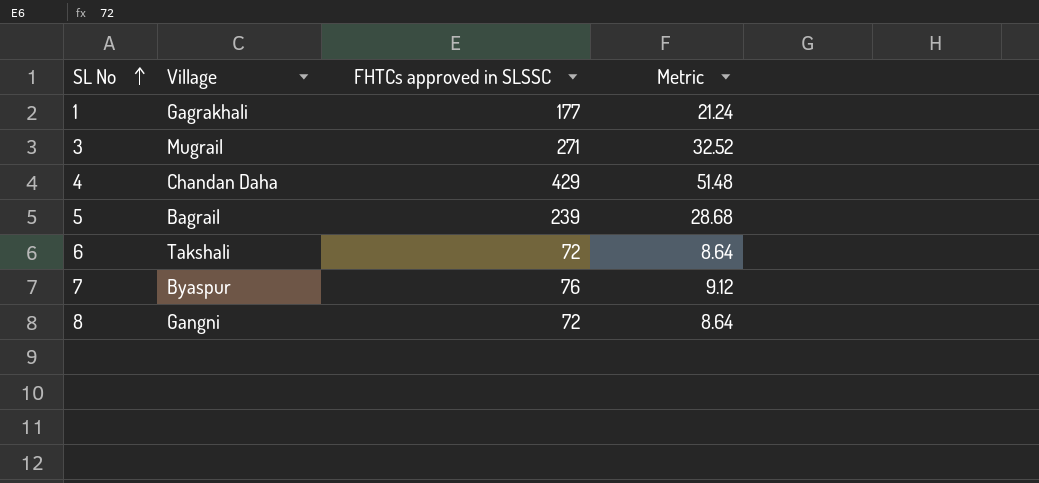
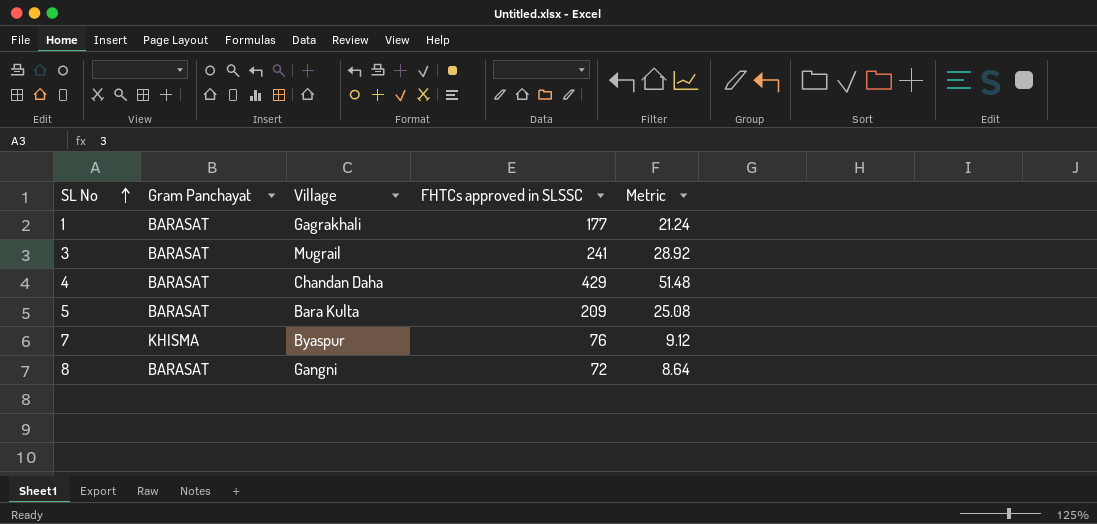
column Gram Panchayat | position: none -> 2
row 6: Takshali | 72 | 8.64 -> none
3 | FHTCs approved in SLSSC: 271 -> 241
3 | Metric: 32.52 -> 28.92
5 | Village: Bagrail -> Bara Kulta
5 | FHTCs approved in SLSSC: 239 -> 209
5 | Metric: 28.68 -> 25.08

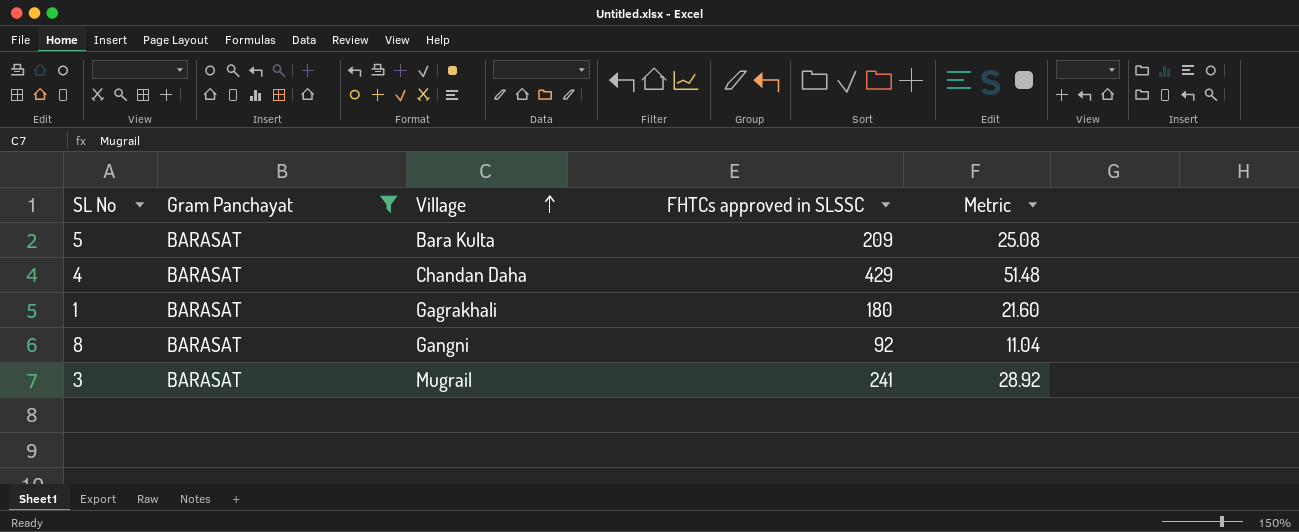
filter: none -> Gram Panchayat = BARASAT
row order: SL No ascending -> Village ascending
1 | FHTCs approved in SLSSC: 177 -> 180
1 | Metric: 21.24 -> 21.60
8 | FHTCs approved in SLSSC: 72 -> 92
8 | Metric: 8.64 -> 11.04

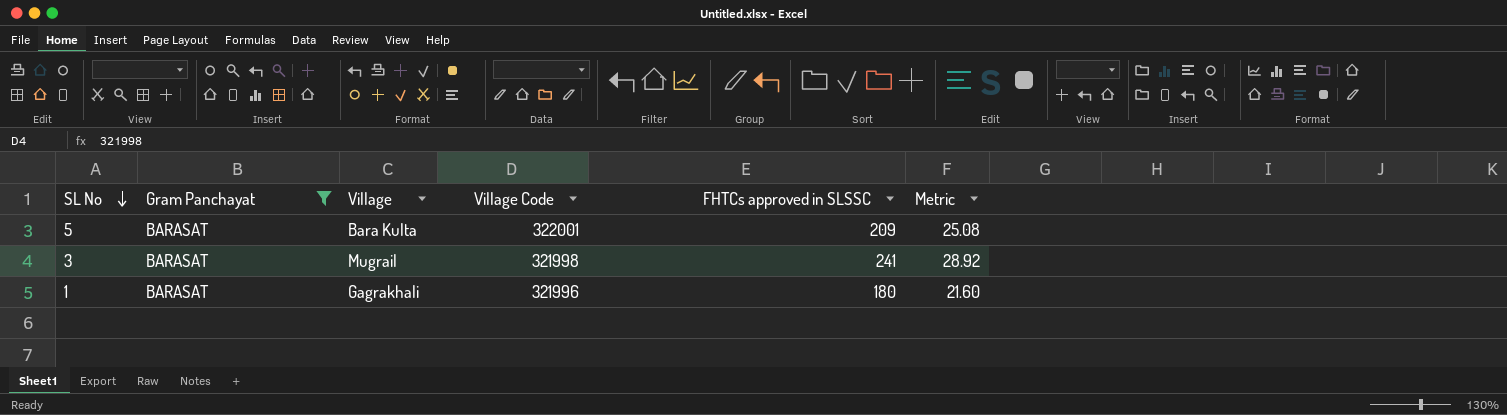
row order: Village ascending -> SL No descending
column Village Code | position: none -> 4
row 4: BARASAT | Chandan Daha | 429 | 51.48 -> none
row 8: BARASAT | Gangni | 92 | 11.04 -> none

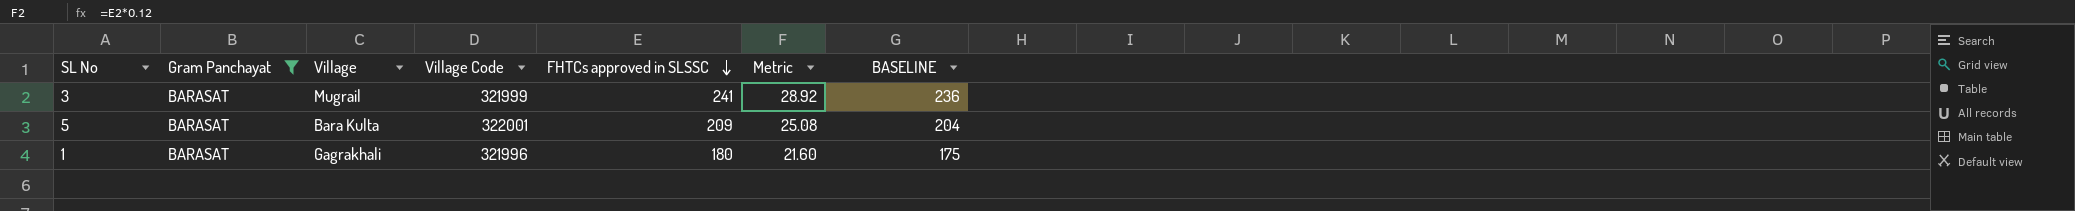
row order: SL No descending -> FHTCs approved in SLSSC descending
column BASELINE | formula: none -> [FHTCs approved in SLSSC] - 5
3 | Village Code: 321998 -> 321999

